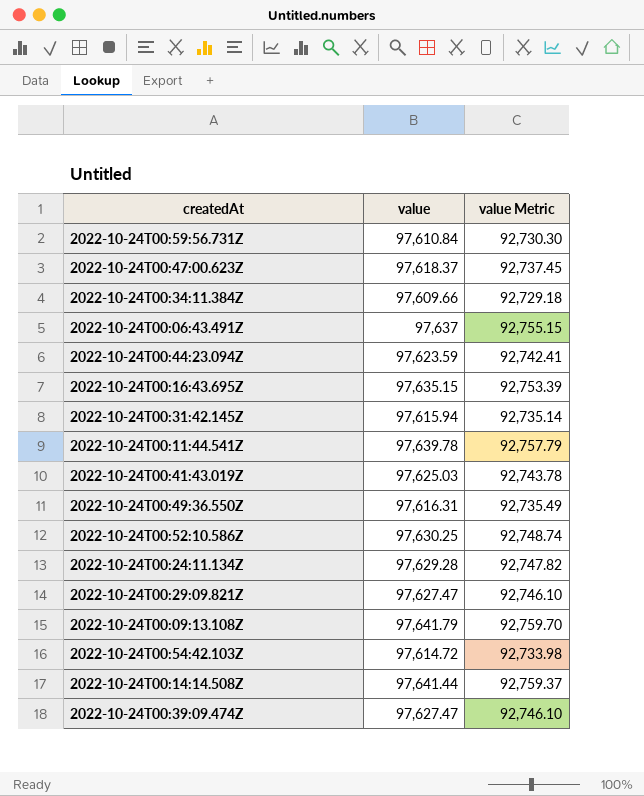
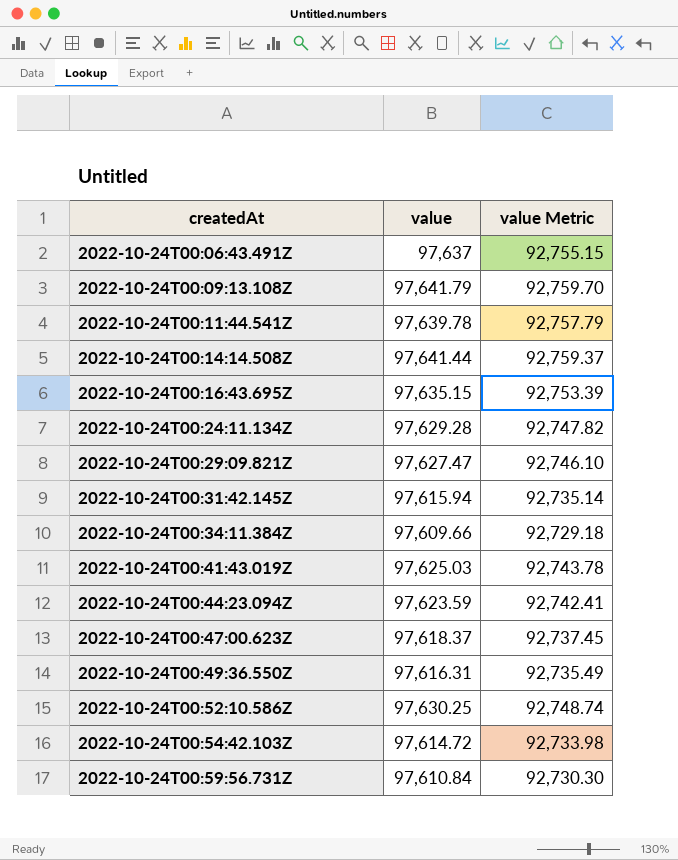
row order: none -> createdAt ascending
row 2022-10-24T00:39:09.474Z: 97,627.47 | 92,746.10 -> none

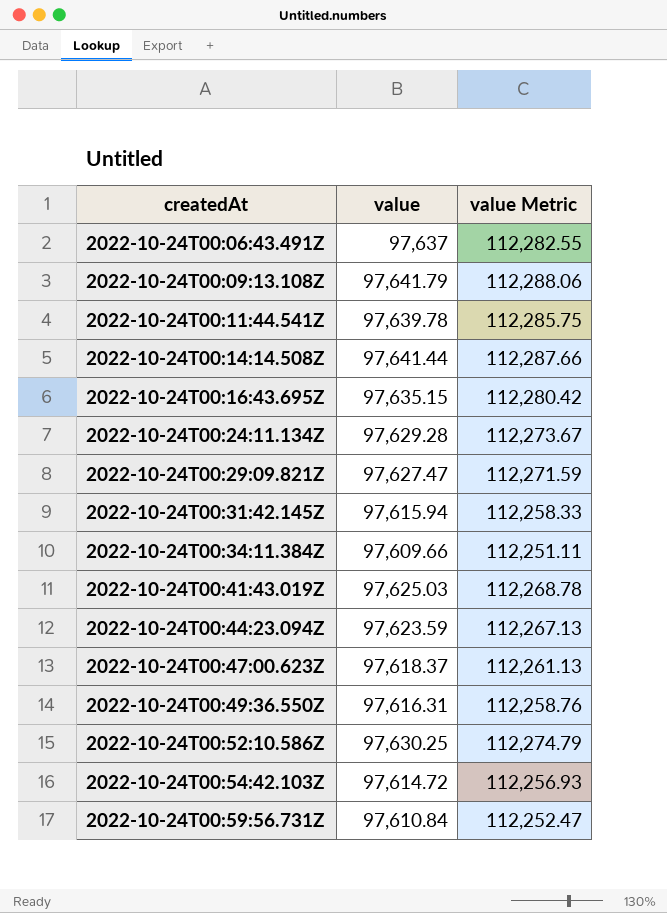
column value Metric | formula: [value] * 0.95 -> [value] * 1.15

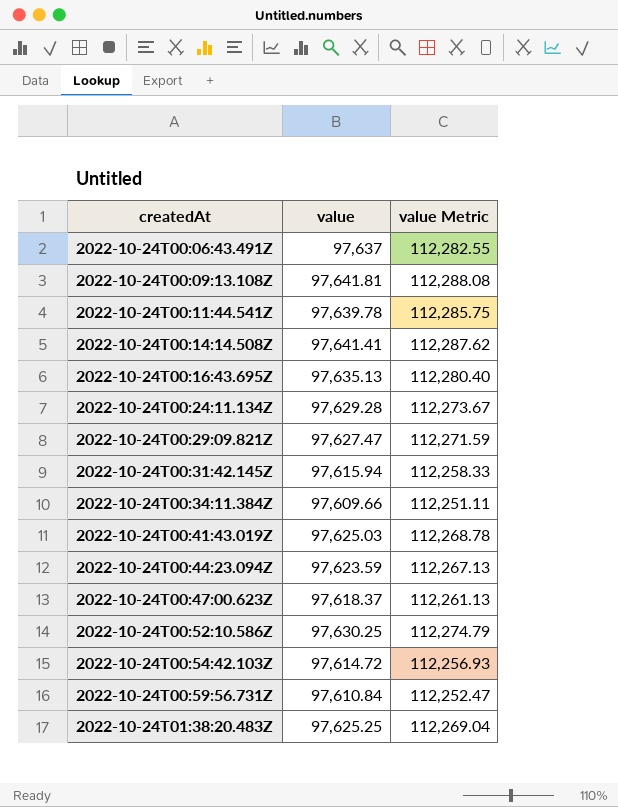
row 2022-10-24T00:49:36.550Z: 97,616.31 | 112,258.76 -> none
2022-10-24T00:09:13.108Z | value: 97,641.79 -> 97,641.81
2022-10-24T00:09:13.108Z | value Metric: 112,288.06 -> 112,288.08
2022-10-24T00:14:14.508Z | value: 97,641.44 -> 97,641.41
2022-10-24T00:14:14.508Z | value Metric: 112,287.66 -> 112,287.62
2022-10-24T00:16:43.695Z | value: 97,635.15 -> 97,635.13
2022-10-24T00:16:43.695Z | value Metric: 112,280.42 -> 112,280.40
row 2022-10-24T01:38:20.483Z: none -> 97,625.25 | 112,269.04

